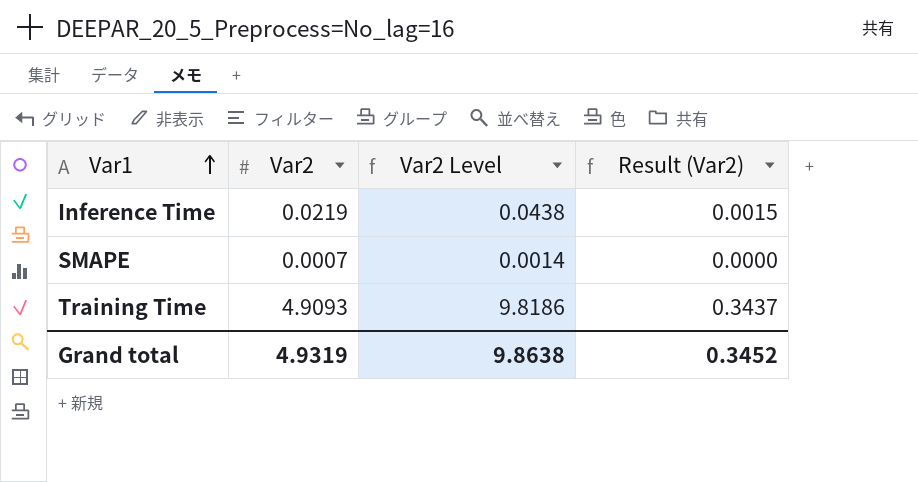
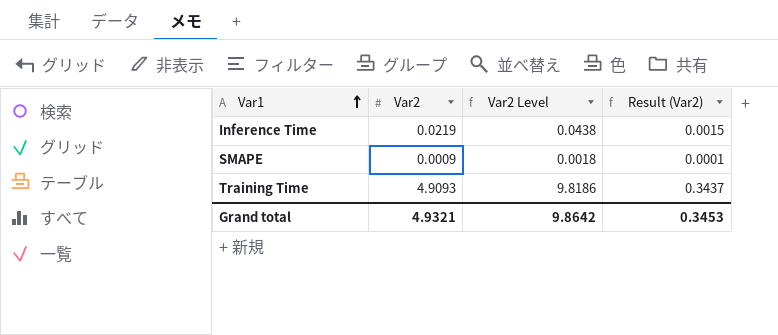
SMAPE | Var2: 0.0007 -> 0.0009
SMAPE | Var2 Level: 0.0014 -> 0.0018
SMAPE | Result (Var2): 0.0000 -> 0.0001
Grand total | Var2: 4.9319 -> 4.9321
Grand total | Var2 Level: 9.8638 -> 9.8642
Grand total | Result (Var2): 0.3452 -> 0.3453

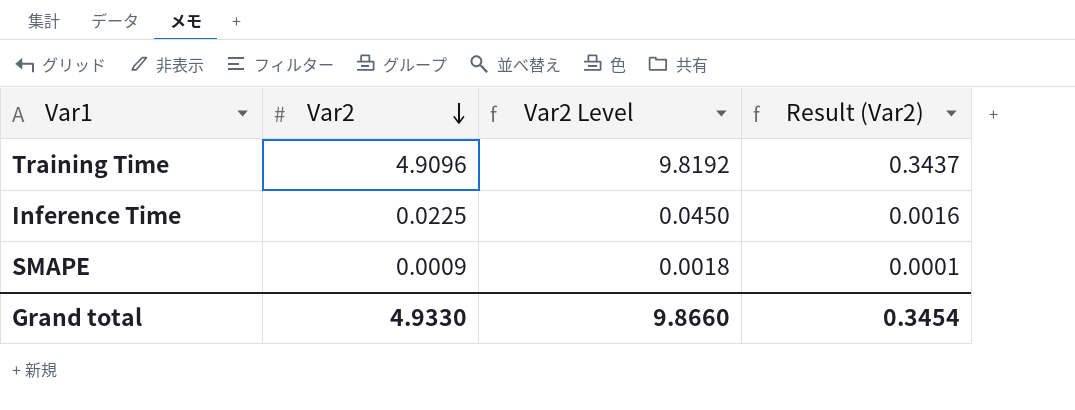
row order: Var1 ascending -> Var2 descending
Training Time | Var2: 4.9093 -> 4.9096
Training Time | Var2 Level: 9.8186 -> 9.8192
Inference Time | Var2: 0.0219 -> 0.0225
Inference Time | Var2 Level: 0.0438 -> 0.0450
Inference Time | Result (Var2): 0.0015 -> 0.0016
Grand total | Var2: 4.9321 -> 4.9330
Grand total | Var2 Level: 9.8642 -> 9.8660
Grand total | Result (Var2): 0.3453 -> 0.3454

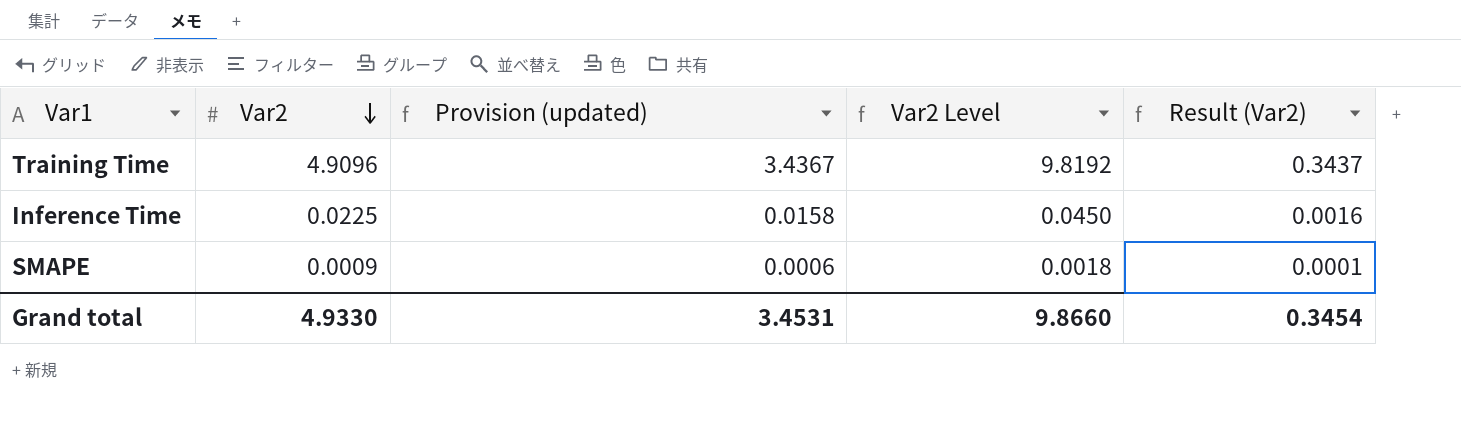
column Provision (updated) | formula: none -> [Var2] * 0.7

